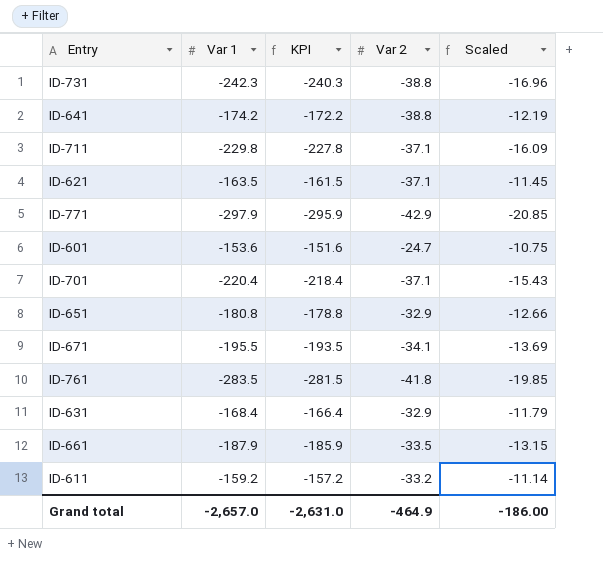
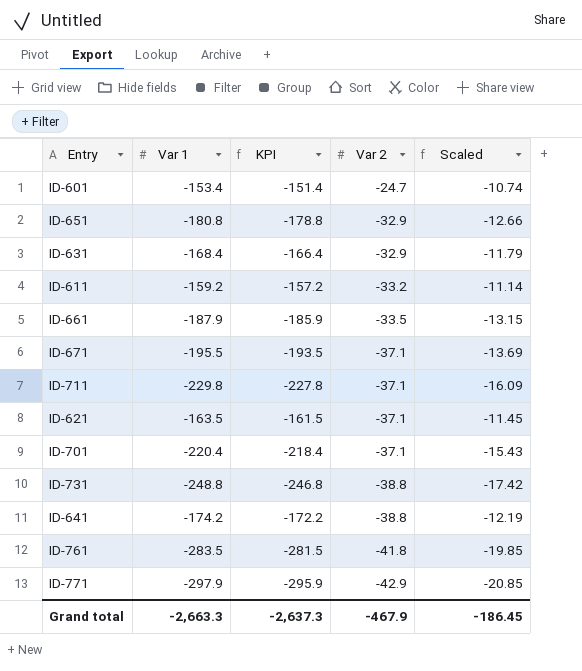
row order: none -> Var 2 descending
ID-601 | Var 1: -153.6 -> -153.4
ID-601 | KPI: -151.6 -> -151.4
ID-601 | Scaled: -10.75 -> -10.74
ID-671 | Var 2: -34.1 -> -37.1
ID-731 | Var 1: -242.3 -> -248.8
ID-731 | KPI: -240.3 -> -246.8
ID-731 | Scaled: -16.96 -> -17.42
Grand total | Var 1: -2,657.0 -> -2,663.3
Grand total | KPI: -2,631.0 -> -2,637.3
Grand total | Var 2: -464.9 -> -467.9
Grand total | Scaled: -186.00 -> -186.45

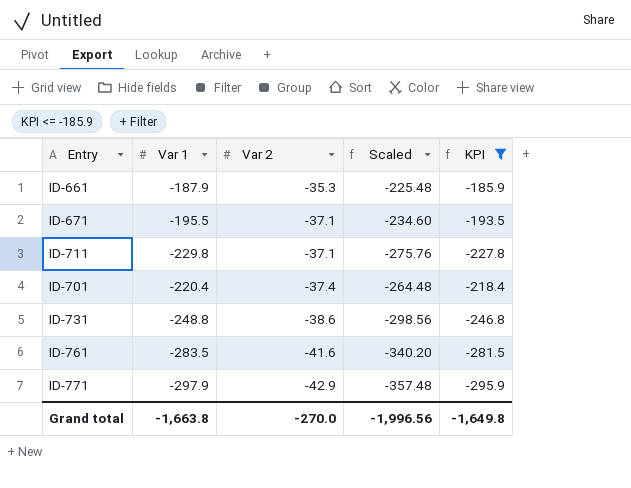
filter: none -> KPI <= -185.9
column Scaled | formula: [Var 1] * 0.07 -> [Var 1] * 1.2
column KPI | position: 3 -> 5
ID-661 | Var 2: -33.5 -> -35.3
ID-701 | Var 2: -37.1 -> -37.4
ID-731 | Var 2: -38.8 -> -38.6
ID-761 | Var 2: -41.8 -> -41.6
Grand total | Var 1: -2,663.3 -> -1,663.8
Grand total | Var 2: -467.9 -> -270.0
Grand total | Scaled: -186.45 -> -1,996.56
Grand total | KPI: -2,637.3 -> -1,649.8

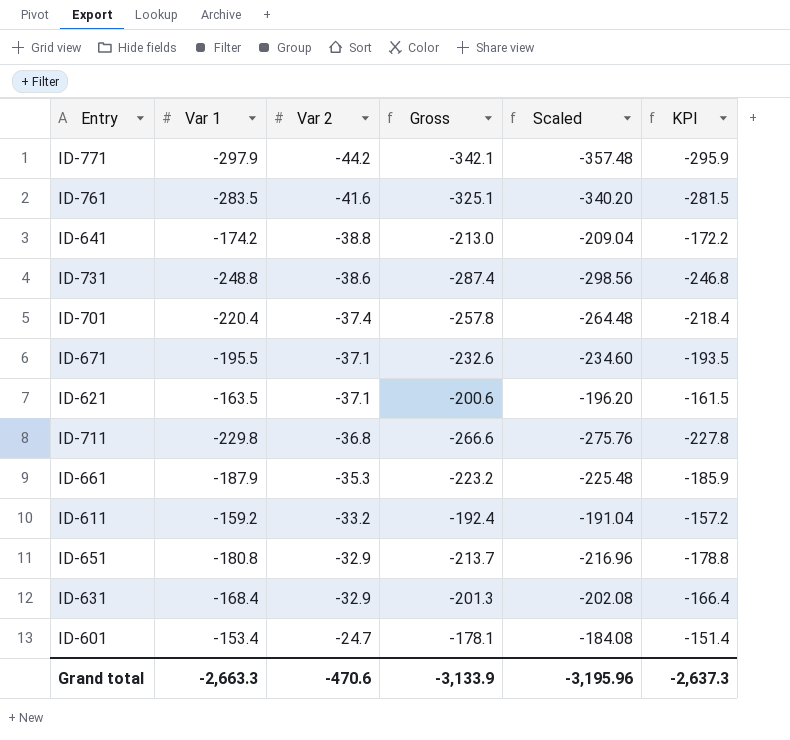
filter: KPI <= -185.9 -> none
row order: Var 2 descending -> Var 2 ascending
column Gross | formula: none -> [Var 1] + [Var 2]
ID-771 | Var 2: -42.9 -> -44.2
ID-711 | Var 2: -37.1 -> -36.8
Grand total | Var 1: -1,663.8 -> -2,663.3
Grand total | Var 2: -270.0 -> -470.6
Grand total | Scaled: -1,996.56 -> -3,195.96
Grand total | KPI: -1,649.8 -> -2,637.3

